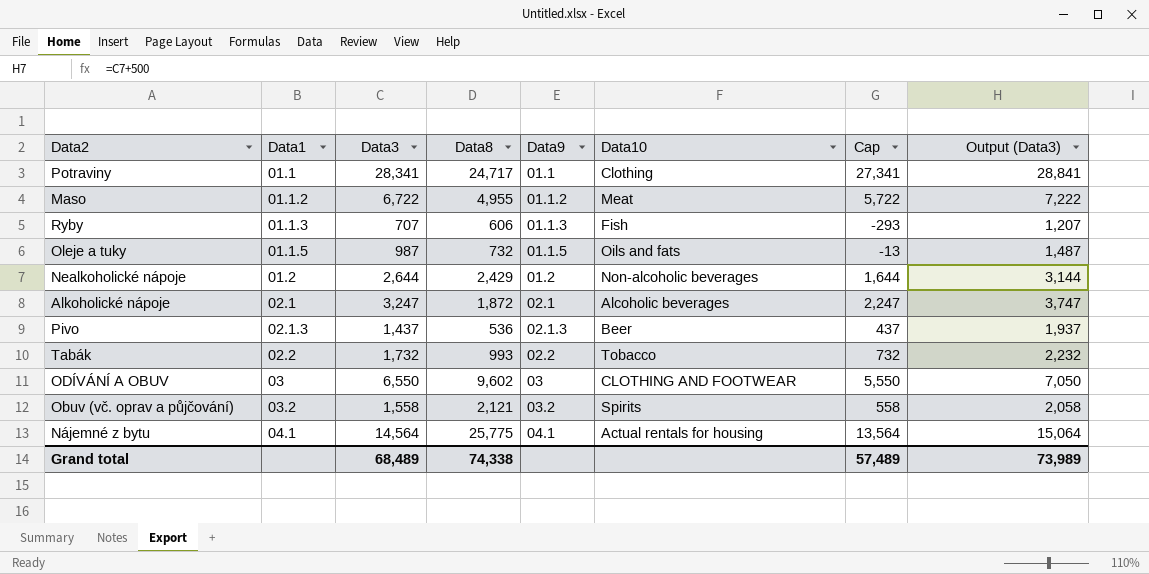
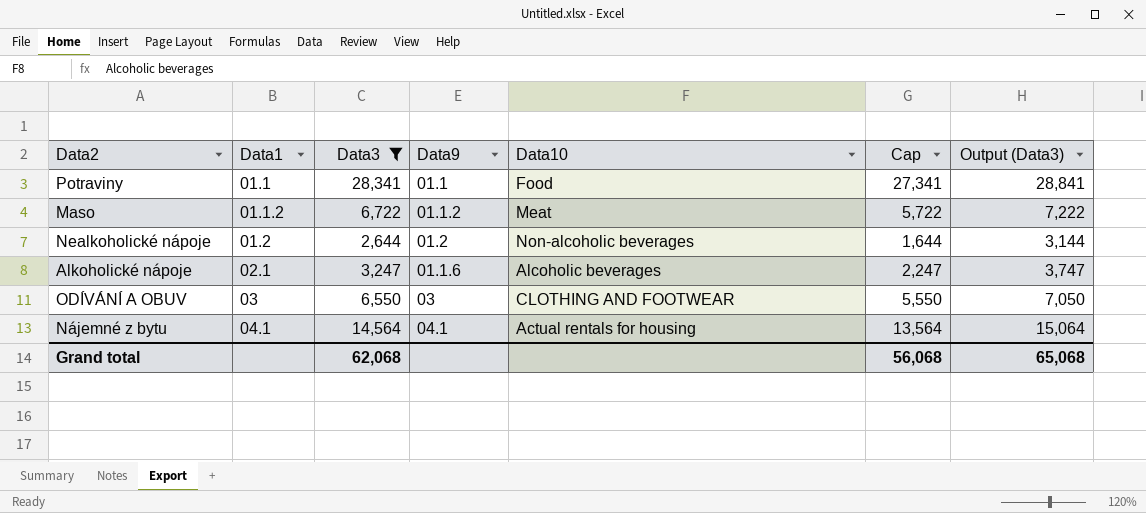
filter: none -> Data3 >= 2,644
column Data8 | position: 4 -> none
Potraviny | Data10: Clothing -> Food
Alkoholické nápoje | Data9: 02.1 -> 01.1.6
Grand total | Data3: 68,489 -> 62,068
Grand total | Cap: 57,489 -> 56,068
Grand total | Output (Data3): 73,989 -> 65,068

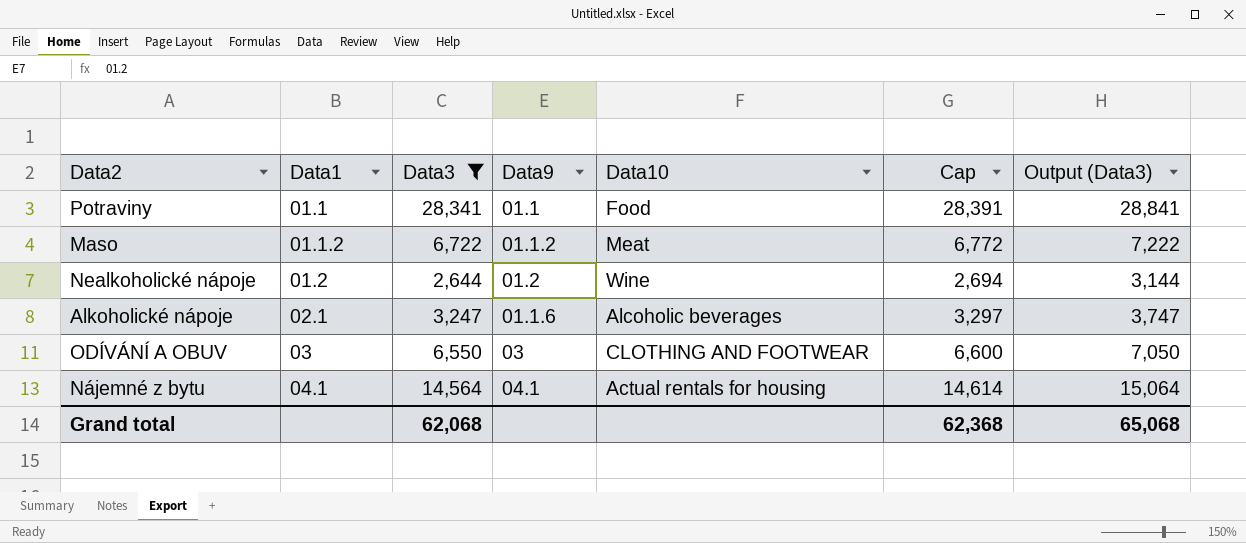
column Cap | formula: [Data3] - 1000 -> [Data3] + 50
Nealkoholické nápoje | Data10: Non-alcoholic beverages -> Wine
Grand total | Cap: 56,068 -> 62,368

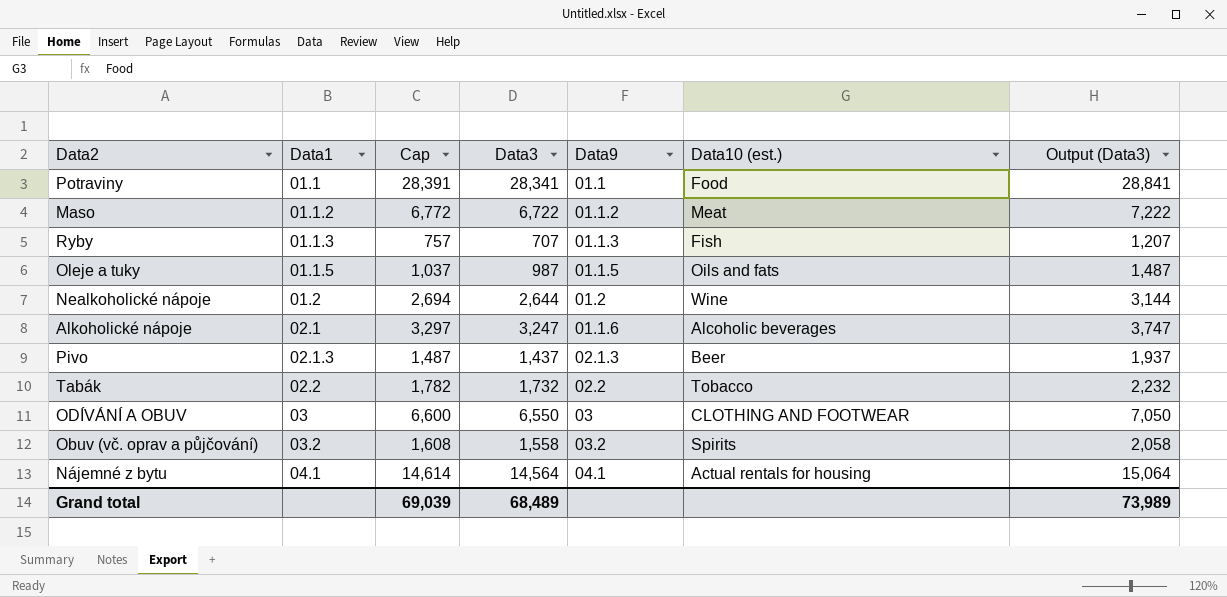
filter: Data3 >= 2,644 -> none
column Cap | position: 6 -> 3
column name: Data10 -> Data10 (est.)
Grand total | Cap: 62,368 -> 69,039
Grand total | Data3: 62,068 -> 68,489
Grand total | Output (Data3): 65,068 -> 73,989

